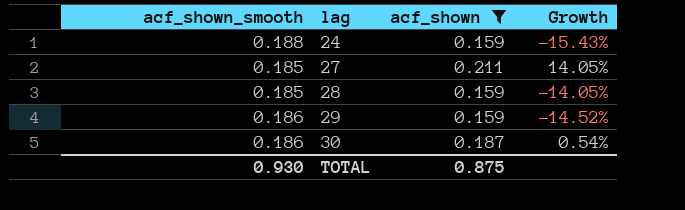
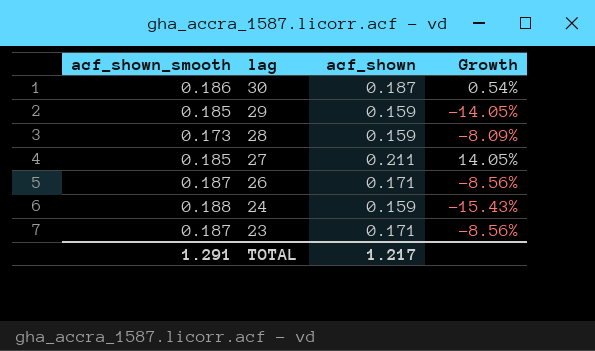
filter: acf_shown != 0.171 -> none
row order: lag ascending -> lag descending
29 | acf_shown_smooth: 0.186 -> 0.185
29 | Growth: -14.52% -> -14.05%
28 | acf_shown_smooth: 0.185 -> 0.173
28 | Growth: -14.05% -> -8.09%
TOTAL | acf_shown_smooth: 0.930 -> 1.291
TOTAL | acf_shown: 0.875 -> 1.217

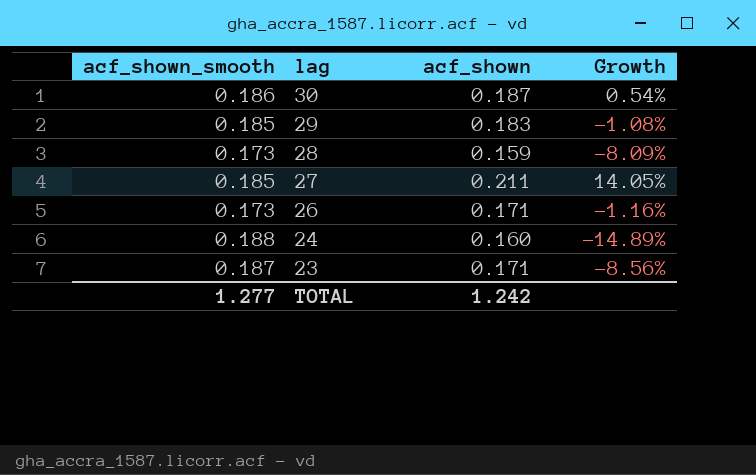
29 | acf_shown: 0.159 -> 0.183
29 | Growth: -14.05% -> -1.08%
26 | acf_shown_smooth: 0.187 -> 0.173
26 | Growth: -8.56% -> -1.16%
24 | acf_shown: 0.159 -> 0.160
24 | Growth: -15.43% -> -14.89%
TOTAL | acf_shown_smooth: 1.291 -> 1.277
TOTAL | acf_shown: 1.217 -> 1.242

